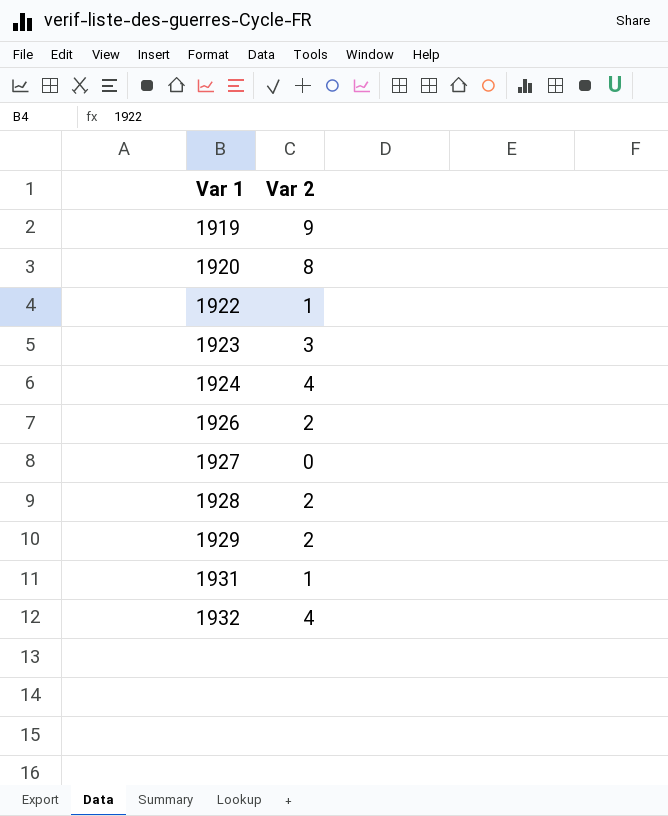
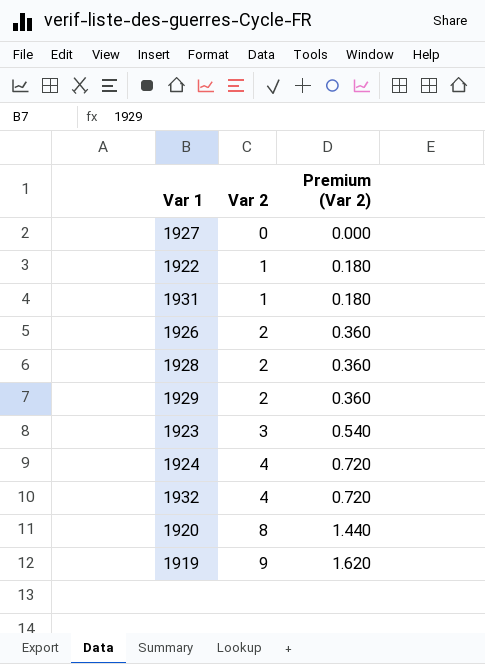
row order: Var 1 ascending -> Var 2 ascending
column Premium (Var 2) | formula: none -> [Var 2] * 0.18

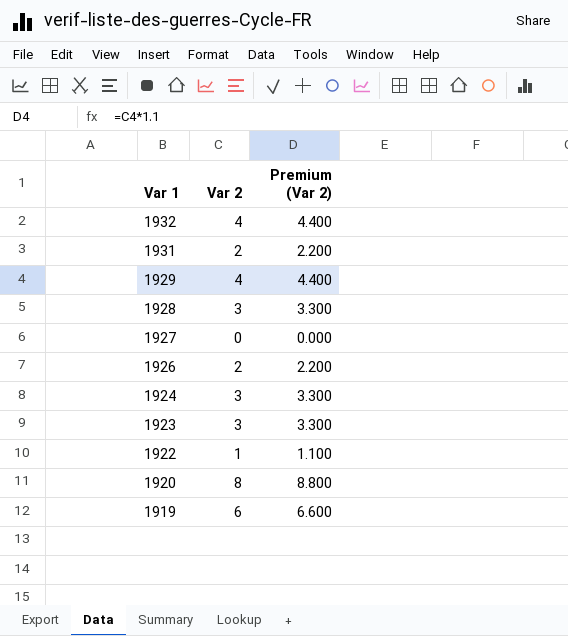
row order: Var 2 ascending -> Var 1 descending
column Premium (Var 2) | formula: [Var 2] * 0.18 -> [Var 2] * 1.1
1931 | Var 2: 1 -> 2
1929 | Var 2: 2 -> 4
1928 | Var 2: 2 -> 3
1924 | Var 2: 4 -> 3
1919 | Var 2: 9 -> 6

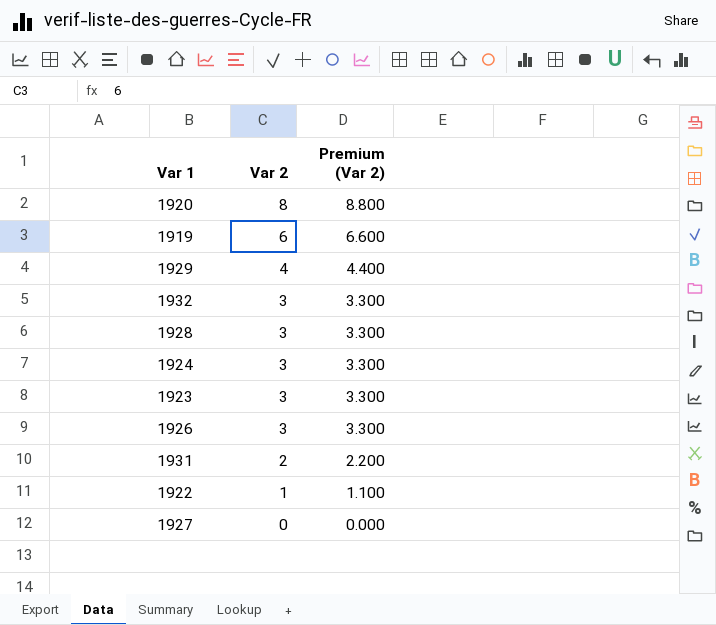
row order: Var 1 descending -> Var 2 descending
1932 | Var 2: 4 -> 3
1932 | Premium (Var 2): 4.400 -> 3.300
1926 | Var 2: 2 -> 3
1926 | Premium (Var 2): 2.200 -> 3.300

